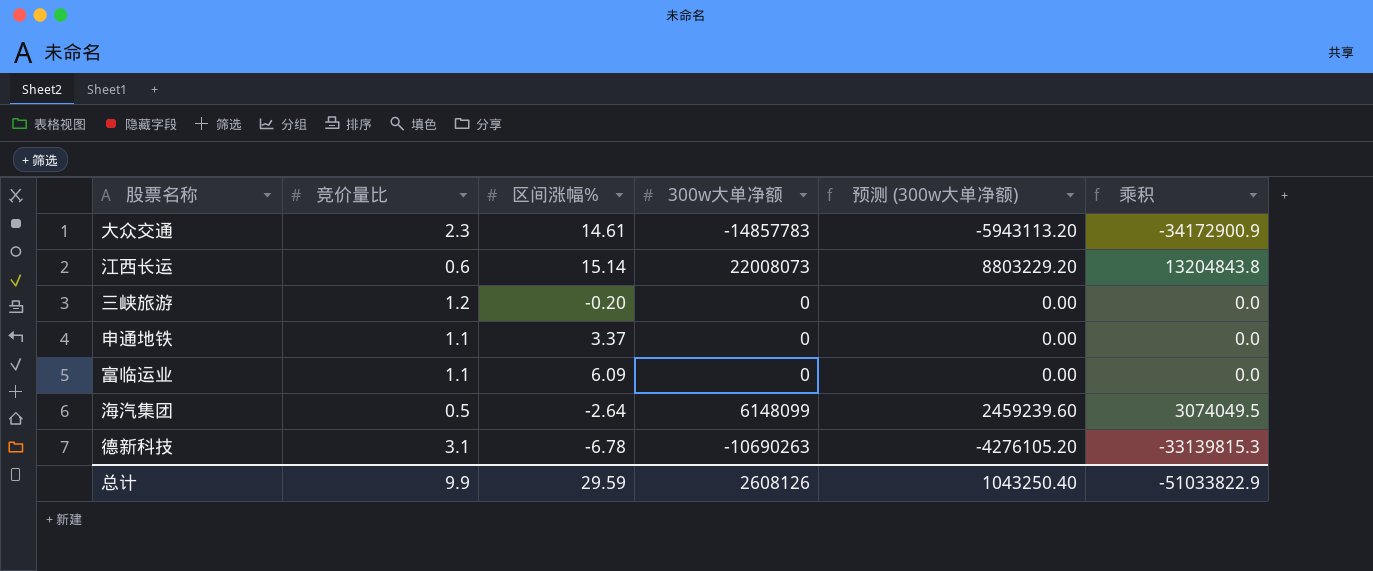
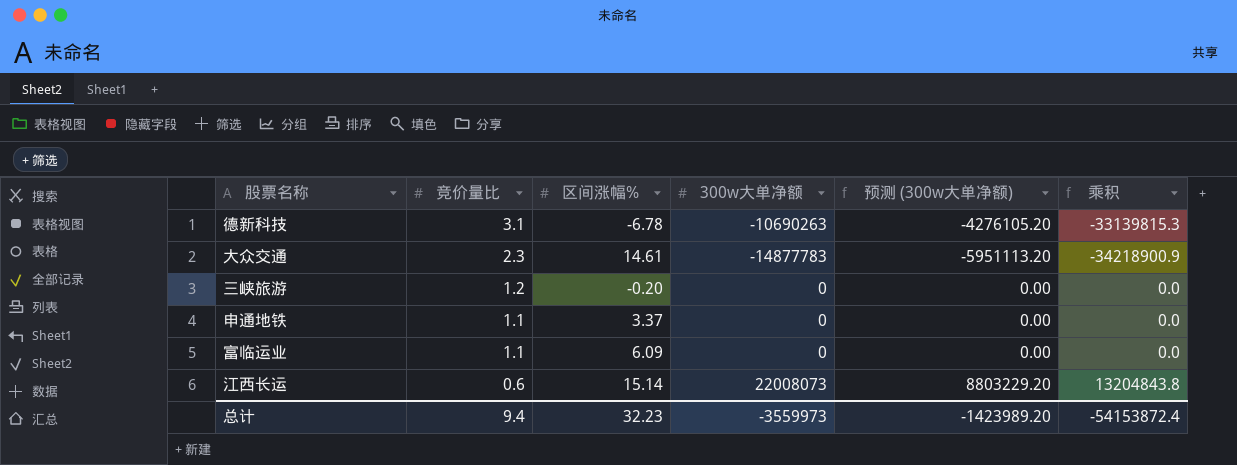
row order: none -> 竞价量比 descending
row 海汽集团: 0.5 | -2.64 | 6148099 | 2459239.60 | 3074049.5 -> none
大众交通 | 300w大单净额: -14857783 -> -14877783
大众交通 | 预测 (300w大单净额): -5943113.20 -> -5951113.20
大众交通 | 乘积: -34172900.9 -> -34218900.9
总计 | 竞价量比: 9.9 -> 9.4
总计 | 区间涨幅%: 29.59 -> 32.23
总计 | 300w大单净额: 2608126 -> -3559973
总计 | 预测 (300w大单净额): 1043250.40 -> -1423989.20
总计 | 乘积: -51033822.9 -> -54153872.4

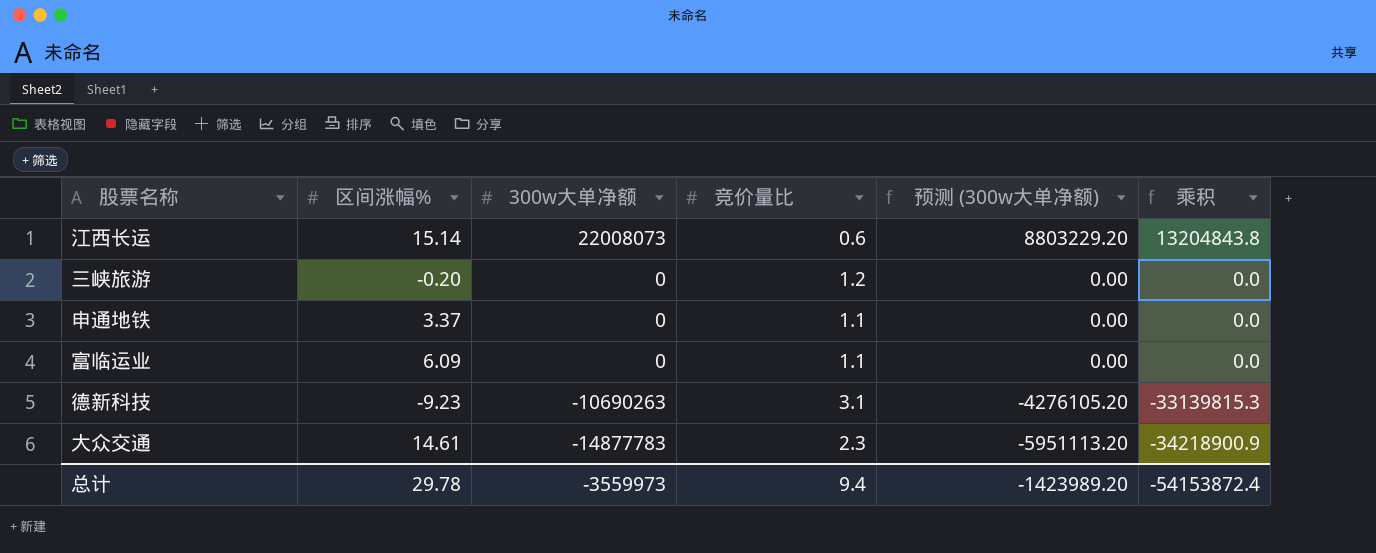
row order: 竞价量比 descending -> 300w大单净额 descending
column 竞价量比 | position: 2 -> 4
德新科技 | 区间涨幅%: -6.78 -> -9.23
总计 | 区间涨幅%: 32.23 -> 29.78

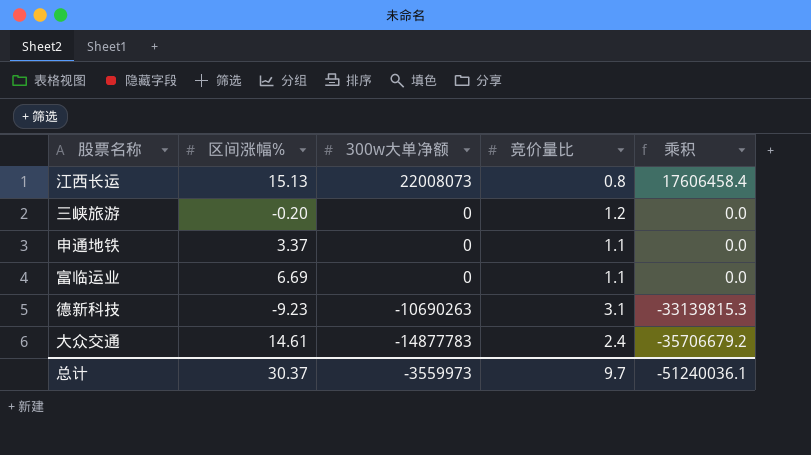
column 预测 (300w大单净额) | formula: [300w大单净额] * 0.4 -> none
江西长运 | 区间涨幅%: 15.14 -> 15.13
江西长运 | 竞价量比: 0.6 -> 0.8
江西长运 | 乘积: 13204843.8 -> 17606458.4
富临运业 | 区间涨幅%: 6.09 -> 6.69
大众交通 | 竞价量比: 2.3 -> 2.4
大众交通 | 乘积: -34218900.9 -> -35706679.2
总计 | 区间涨幅%: 29.78 -> 30.37
总计 | 竞价量比: 9.4 -> 9.7
总计 | 乘积: -54153872.4 -> -51240036.1

